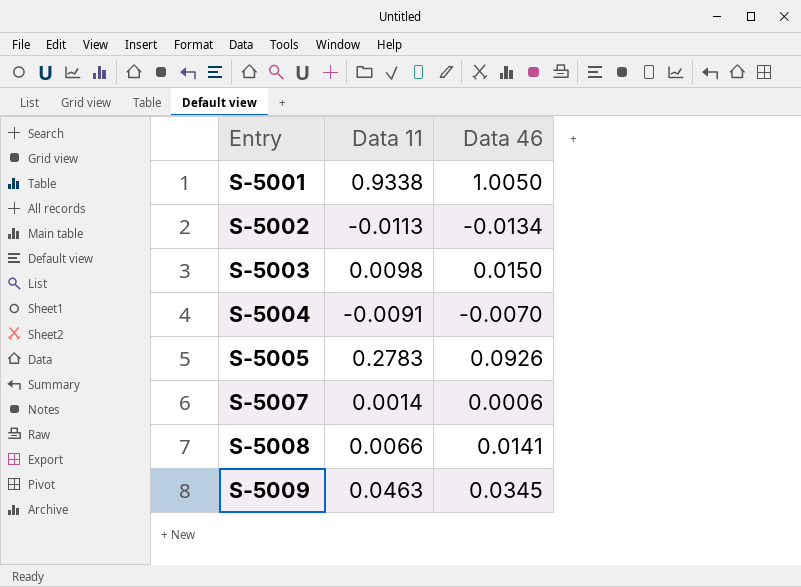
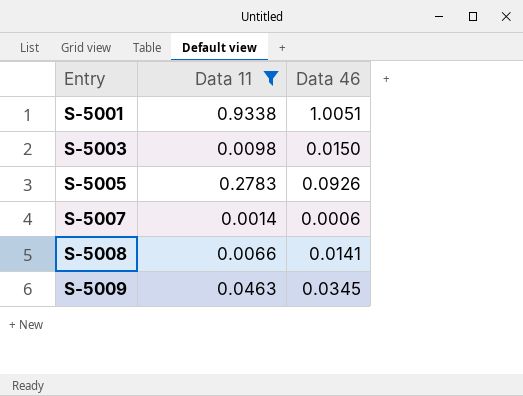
filter: none -> Data 11 >= 0.0014
S-5001 | Data 46: 1.0050 -> 1.0051

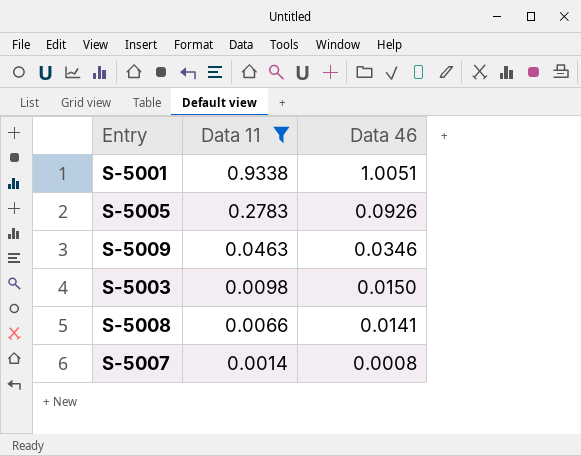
row order: Entry ascending -> Data 11 descending
S-5009 | Data 46: 0.0345 -> 0.0346
S-5007 | Data 46: 0.0006 -> 0.0008

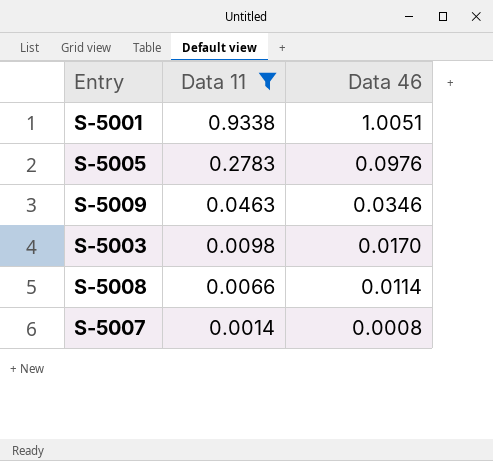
S-5005 | Data 46: 0.0926 -> 0.0976
S-5003 | Data 46: 0.0150 -> 0.0170
S-5008 | Data 46: 0.0141 -> 0.0114

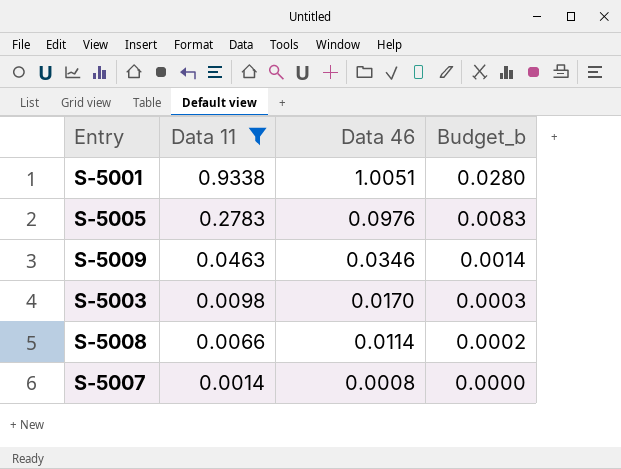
column Budget_b | formula: none -> [Data 11] * 0.03

